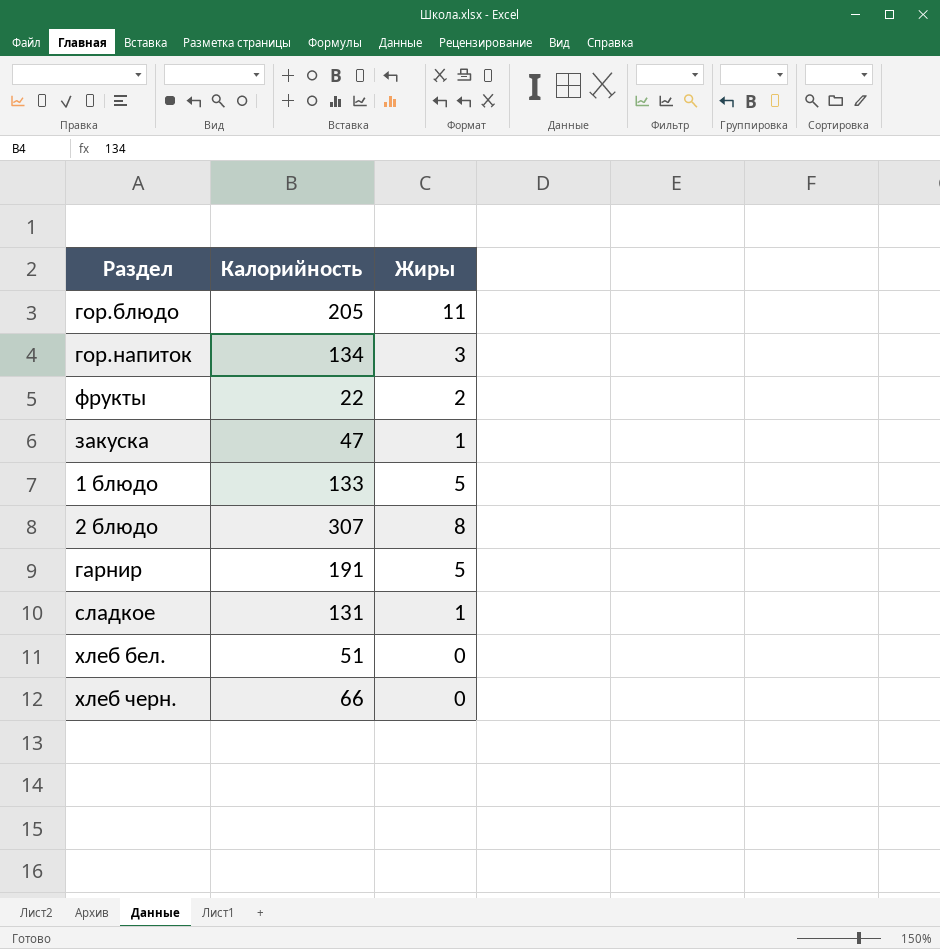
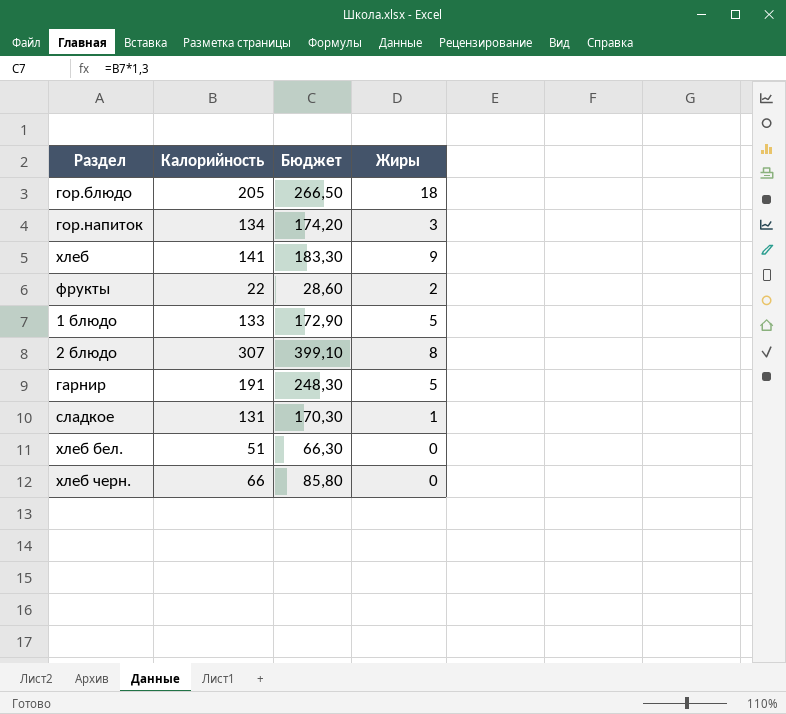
column Бюджет | formula: none -> [Калорийность] * 1,3
row закуска: 47 | 1 -> none
гор.блюдо | Жиры: 11 -> 18
row хлеб: none -> 141 | 183,30 | 9

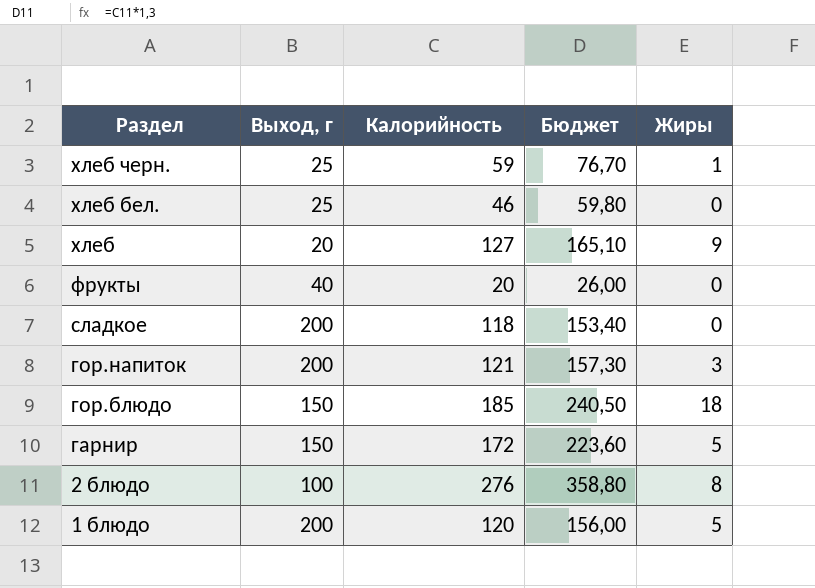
row order: none -> Раздел descending
column Выход, г | position: none -> 2
хлеб черн. | Калорийность: 66 -> 59
хлеб черн. | Бюджет: 85,80 -> 76,70
хлеб черн. | Жиры: 0 -> 1
хлеб бел. | Калорийность: 51 -> 46
хлеб бел. | Бюджет: 66,30 -> 59,80
хлеб | Калорийность: 141 -> 127
хлеб | Бюджет: 183,30 -> 165,10
фрукты | Калорийность: 22 -> 20
фрукты | Бюджет: 28,60 -> 26,00
фрукты | Жиры: 2 -> 0
сладкое | Калорийность: 131 -> 118
сладкое | Бюджет: 170,30 -> 153,40
сладкое | Жиры: 1 -> 0
гор.напиток | Калорийность: 134 -> 121
гор.напиток | Бюджет: 174,20 -> 157,30
гор.блюдо | Калорийность: 205 -> 185
гор.блюдо | Бюджет: 266,50 -> 240,50
гарнир | Калорийность: 191 -> 172
гарнир | Бюджет: 248,30 -> 223,60
2 блюдо | Калорийность: 307 -> 276
2 блюдо | Бюджет: 399,10 -> 358,80
1 блюдо | Калорийность: 133 -> 120
1 блюдо | Бюджет: 172,90 -> 156,00

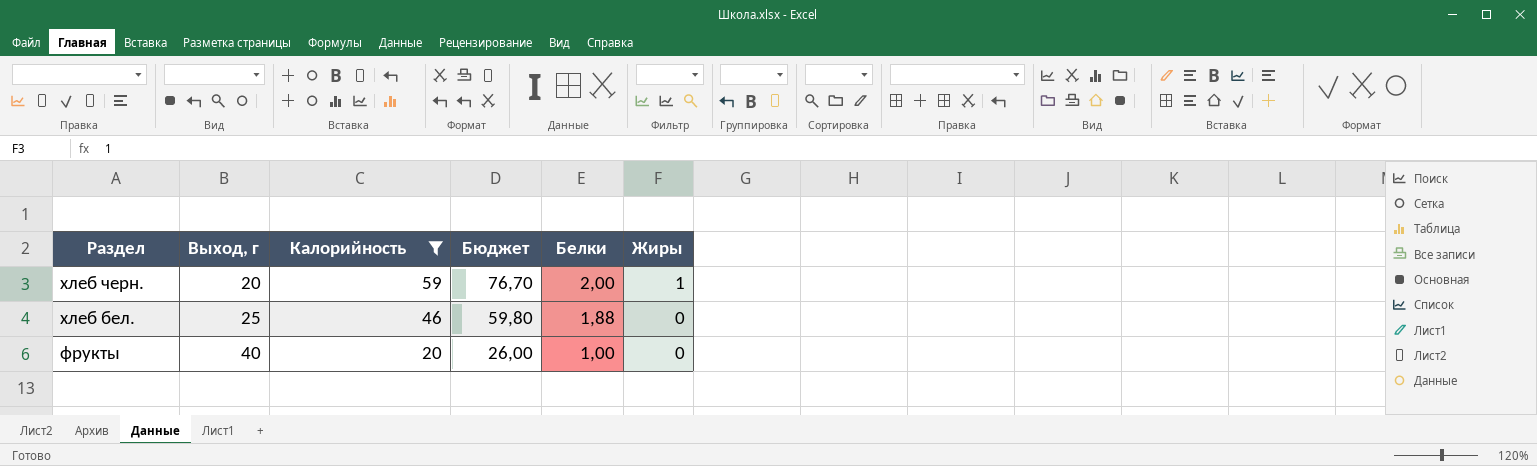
filter: none -> Калорийность <= 59
column Белки | position: none -> 5
хлеб черн. | Выход, г: 25 -> 20

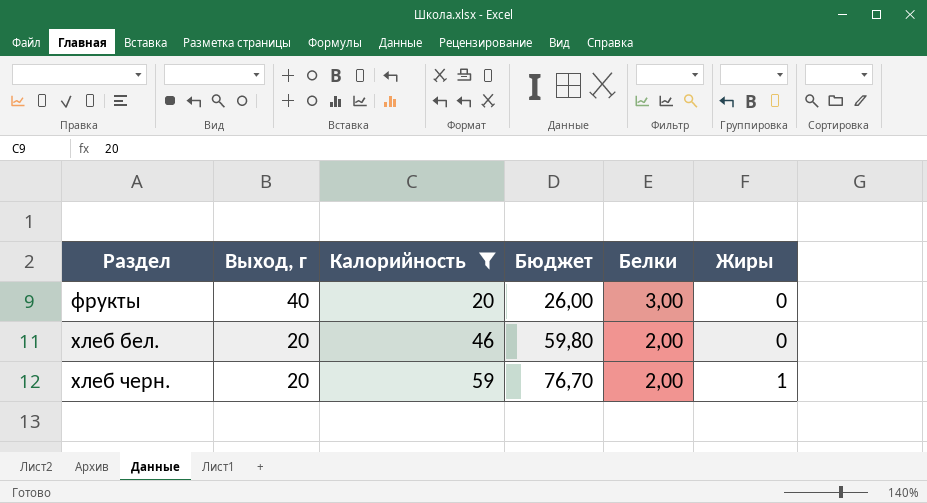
row order: Раздел descending -> Раздел ascending
фрукты | Белки: 1,00 -> 3,00
хлеб бел. | Выход, г: 25 -> 20
хлеб бел. | Белки: 1,88 -> 2,00

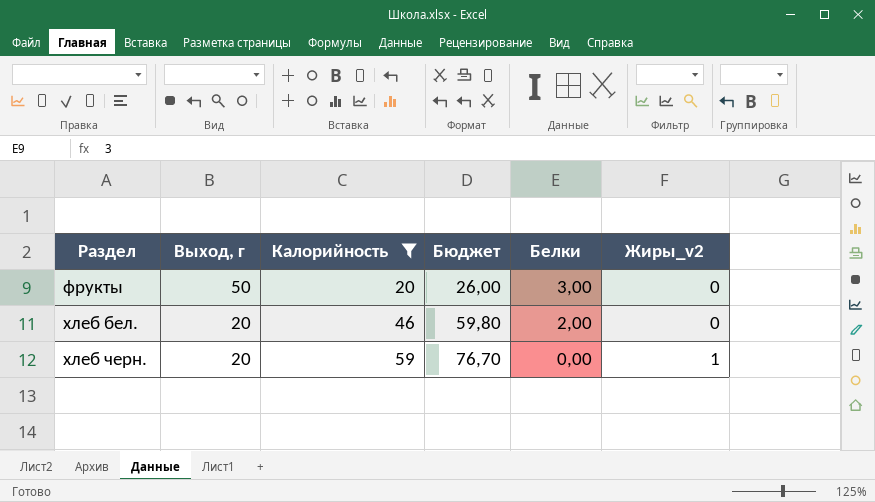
column name: Жиры -> Жиры_v2
фрукты | Выход, г: 40 -> 50
хлеб черн. | Белки: 2,00 -> 0,00

